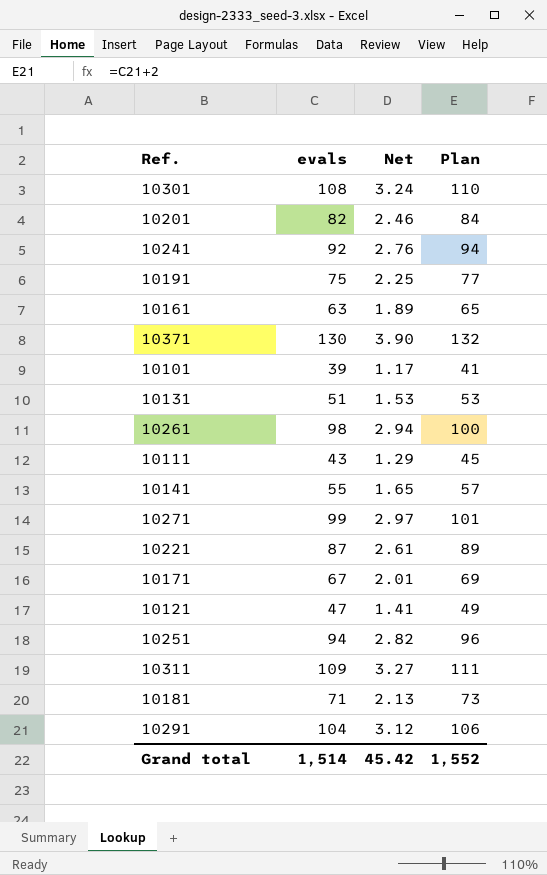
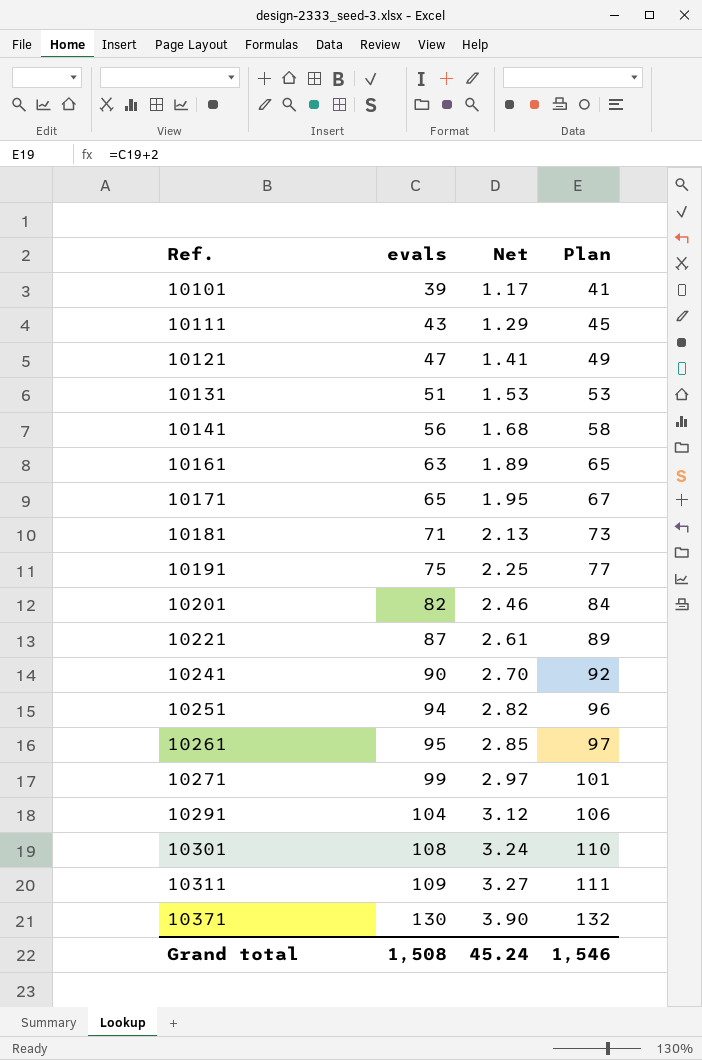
row order: none -> Ref. ascending
10141 | evals: 55 -> 56
10141 | Net: 1.65 -> 1.68
10141 | Plan: 57 -> 58
10171 | evals: 67 -> 65
10171 | Net: 2.01 -> 1.95
10171 | Plan: 69 -> 67
10241 | evals: 92 -> 90
10241 | Net: 2.76 -> 2.70
10241 | Plan: 94 -> 92
10261 | evals: 98 -> 95
10261 | Net: 2.94 -> 2.85
10261 | Plan: 100 -> 97
Grand total | evals: 1,514 -> 1,508
Grand total | Net: 45.42 -> 45.24
Grand total | Plan: 1,552 -> 1,546

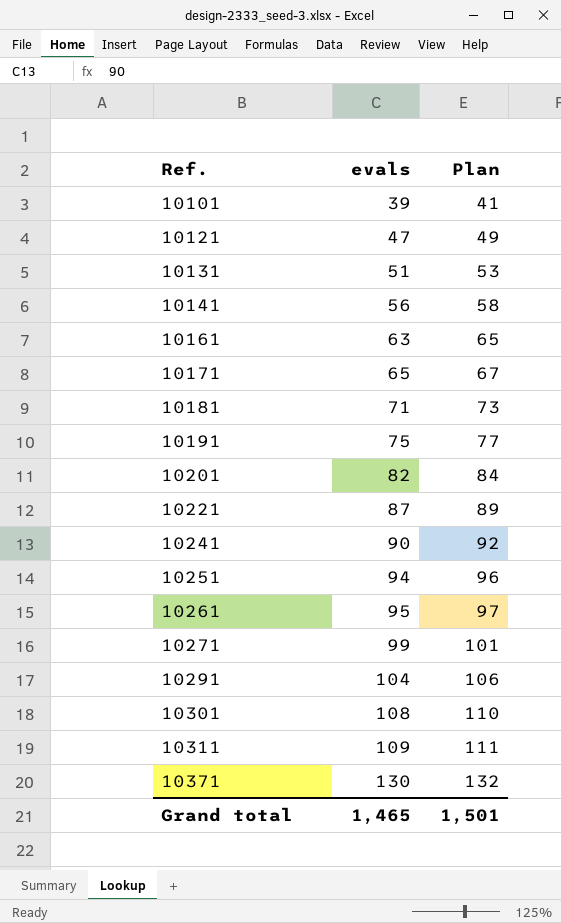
column Net | formula: [evals] * 0.03 -> none
row 10111: 43 | 1.29 | 45 -> none
Grand total | evals: 1,508 -> 1,465
Grand total | Plan: 1,546 -> 1,501

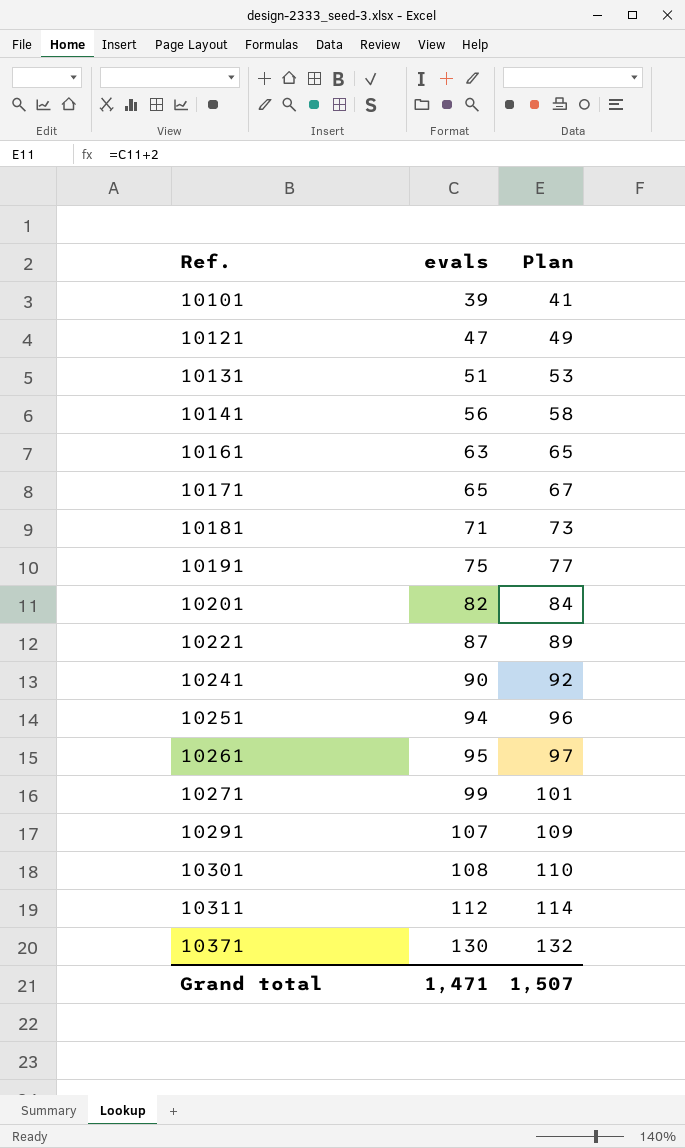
10291 | evals: 104 -> 107
10291 | Plan: 106 -> 109
10311 | evals: 109 -> 112
10311 | Plan: 111 -> 114
Grand total | evals: 1,465 -> 1,471
Grand total | Plan: 1,501 -> 1,507

